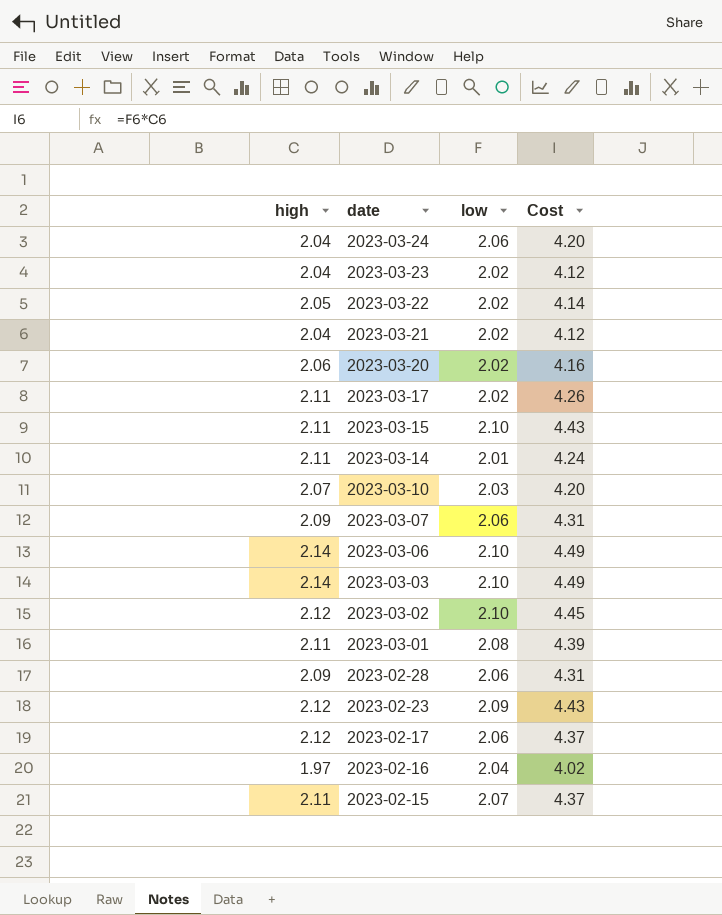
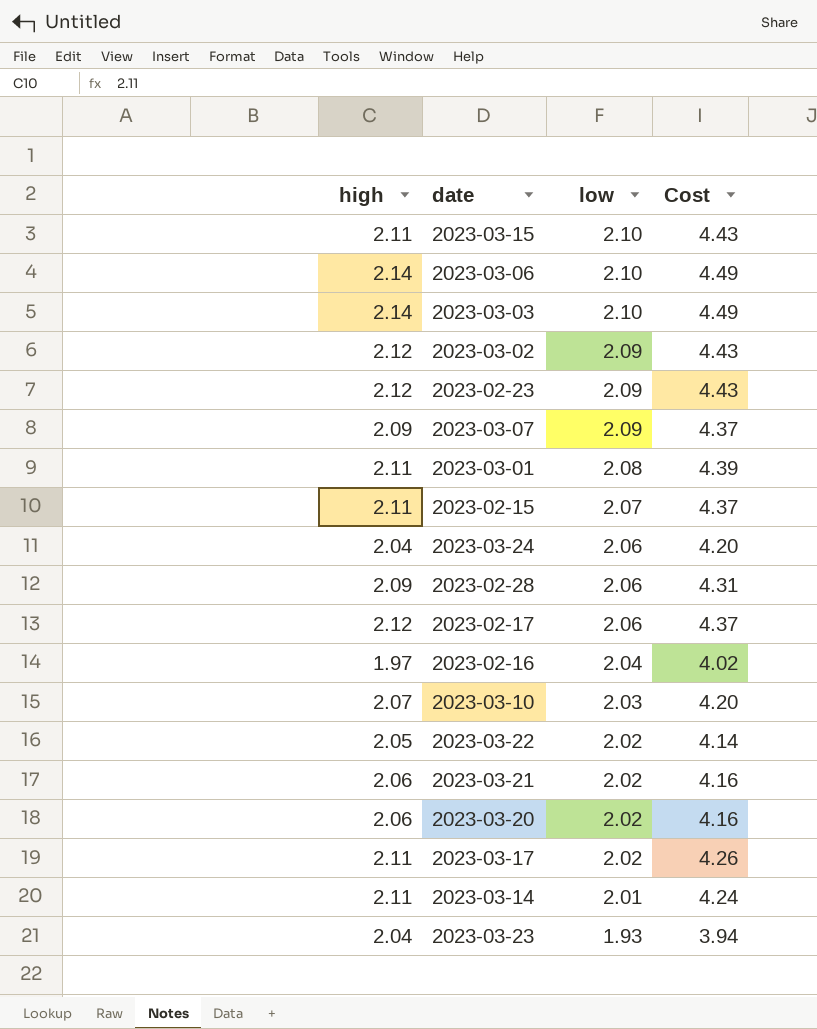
row order: date descending -> low descending
2023-03-02 | low: 2.10 -> 2.09
2023-03-02 | Cost: 4.45 -> 4.43
2023-03-07 | low: 2.06 -> 2.09
2023-03-07 | Cost: 4.31 -> 4.37
2023-03-21 | high: 2.04 -> 2.06
2023-03-21 | Cost: 4.12 -> 4.16
2023-03-23 | low: 2.02 -> 1.93
2023-03-23 | Cost: 4.12 -> 3.94

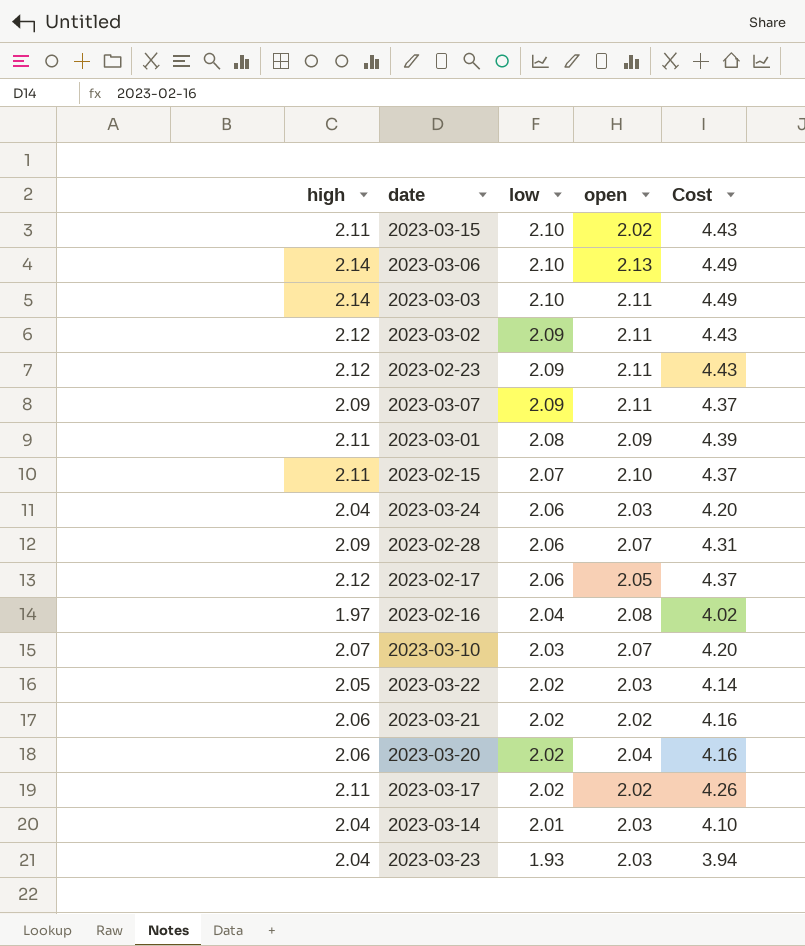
column open | position: none -> 4
2023-03-14 | high: 2.11 -> 2.04
2023-03-14 | Cost: 4.24 -> 4.10

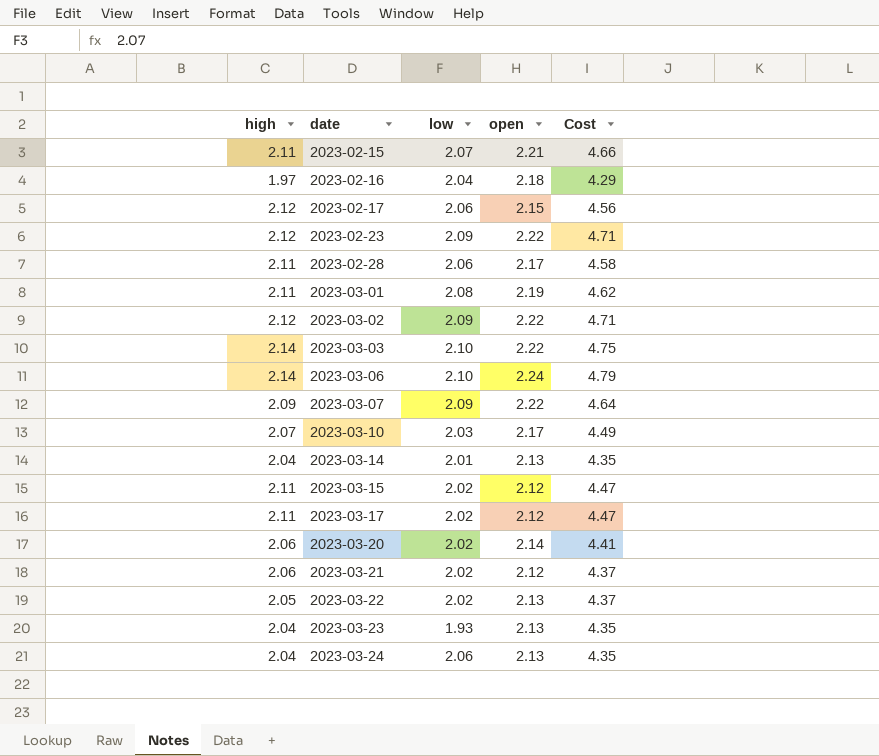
row order: low descending -> date ascending
column Cost | formula: [high] * [low] -> [high] * [open]
2023-02-15 | open: 2.10 -> 2.21
2023-02-16 | open: 2.08 -> 2.18
2023-02-17 | open: 2.05 -> 2.15
2023-02-23 | open: 2.11 -> 2.22
2023-02-28 | high: 2.09 -> 2.11
2023-02-28 | open: 2.07 -> 2.17
2023-03-01 | open: 2.09 -> 2.19
2023-03-02 | open: 2.11 -> 2.22
2023-03-03 | open: 2.11 -> 2.22
2023-03-06 | open: 2.13 -> 2.24
2023-03-07 | open: 2.11 -> 2.22
2023-03-10 | open: 2.07 -> 2.17
2023-03-14 | open: 2.03 -> 2.13
2023-03-15 | low: 2.10 -> 2.02
2023-03-15 | open: 2.02 -> 2.12
2023-03-17 | open: 2.02 -> 2.12
2023-03-20 | open: 2.04 -> 2.14
2023-03-21 | open: 2.02 -> 2.12
2023-03-22 | open: 2.03 -> 2.13
2023-03-23 | open: 2.03 -> 2.13
2023-03-24 | open: 2.03 -> 2.13

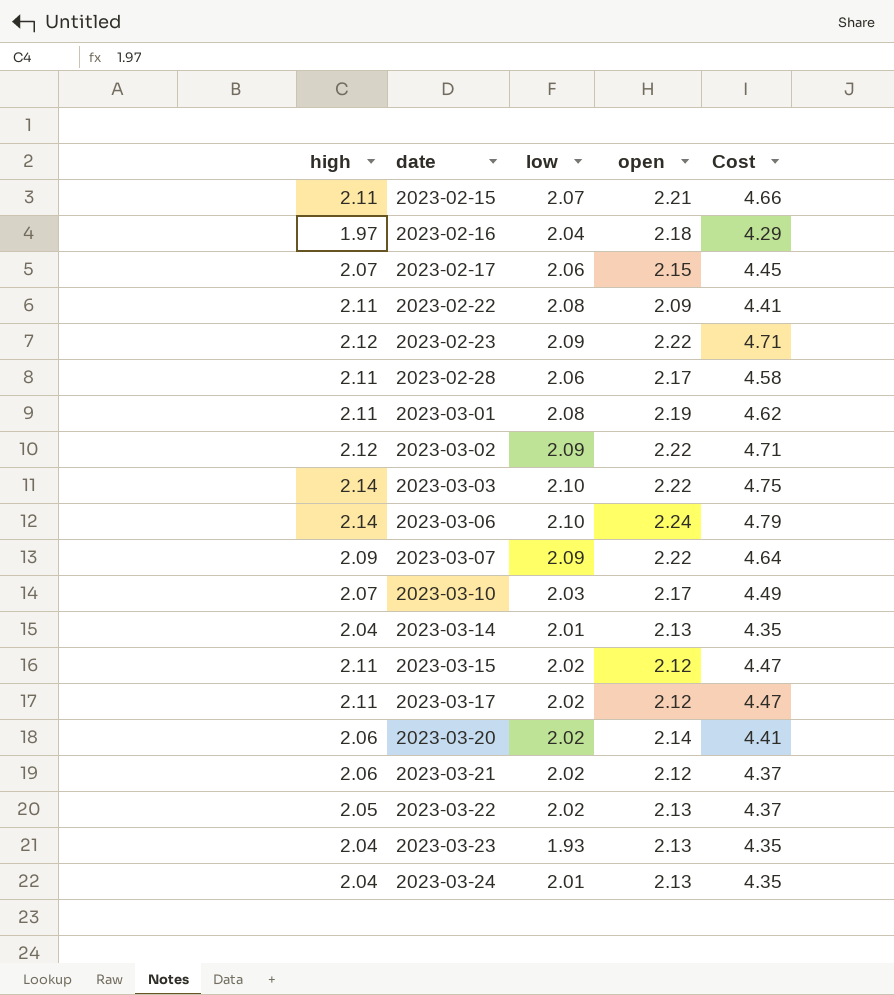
2023-02-17 | high: 2.12 -> 2.07
2023-02-17 | Cost: 4.56 -> 4.45
row 2023-02-22: none -> 2.11 | 2.08 | 2.09 | 4.41
2023-03-24 | low: 2.06 -> 2.01

